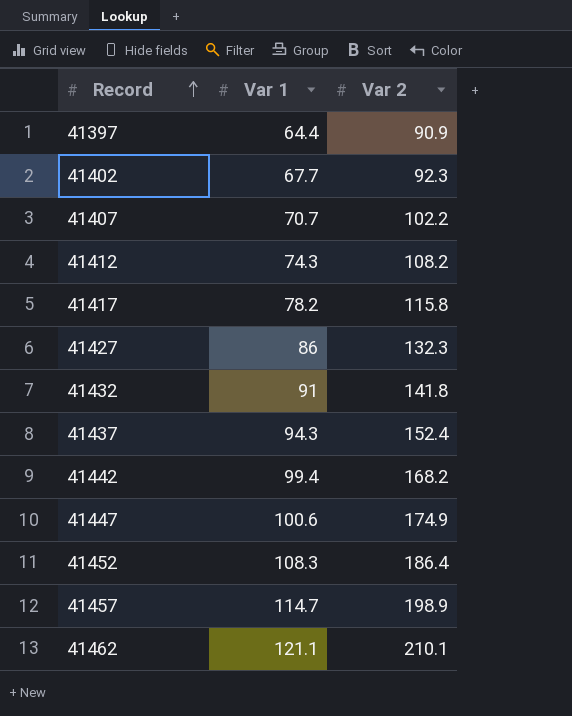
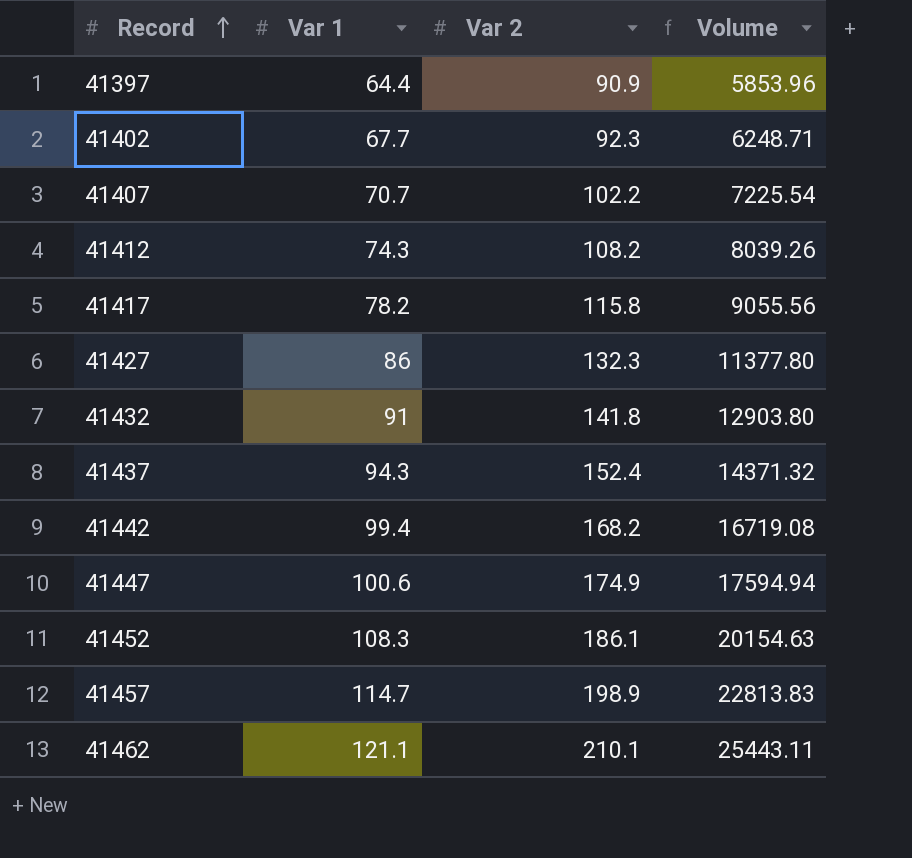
column Volume | formula: none -> [Var 1] * [Var 2]
41452 | Var 2: 186.4 -> 186.1

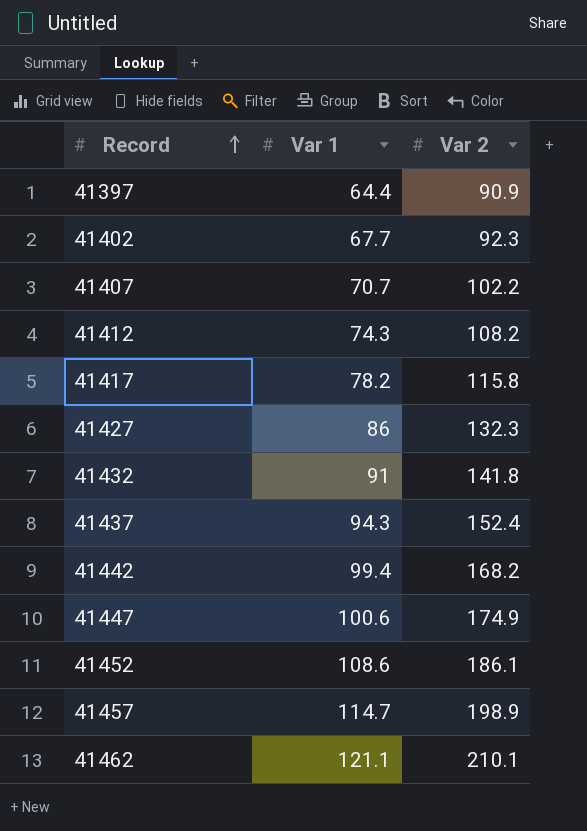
column Volume | formula: [Var 1] * [Var 2] -> none
41452 | Var 1: 108.3 -> 108.6

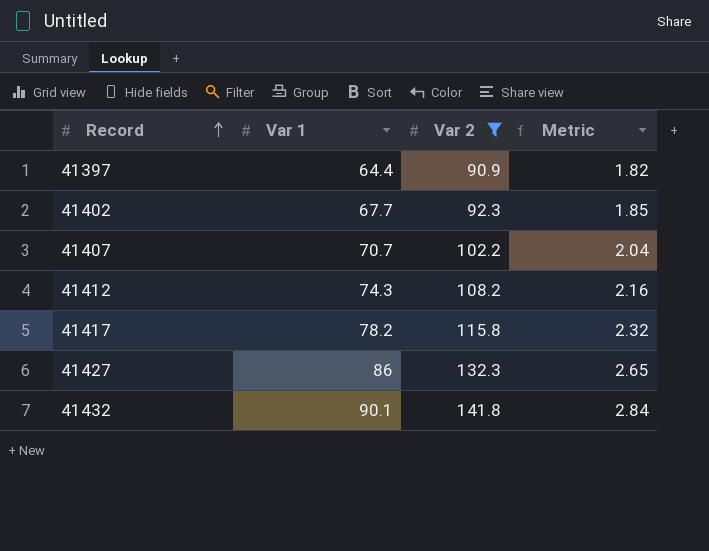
filter: none -> Var 2 <= 141.8
column Metric | formula: none -> [Var 2] * 0.02
41432 | Var 1: 91 -> 90.1

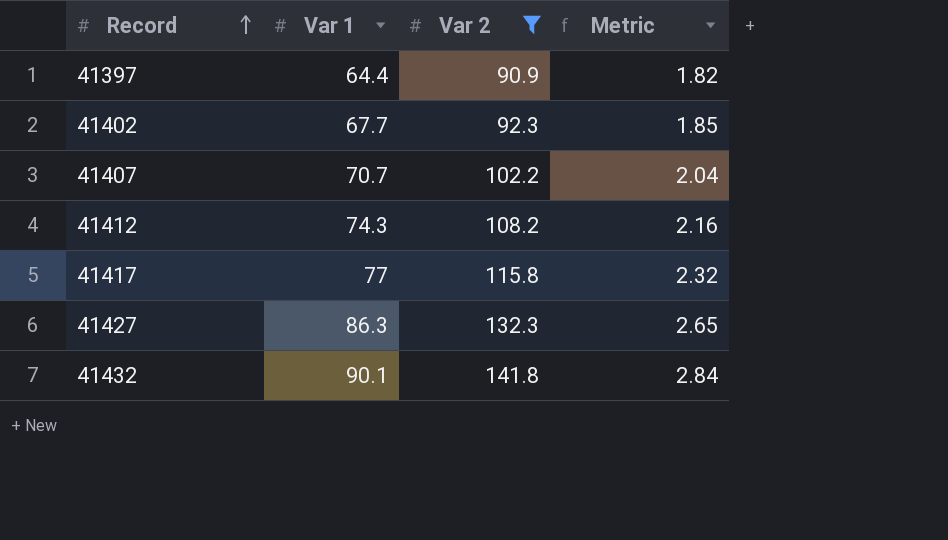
41417 | Var 1: 78.2 -> 77
41427 | Var 1: 86 -> 86.3

